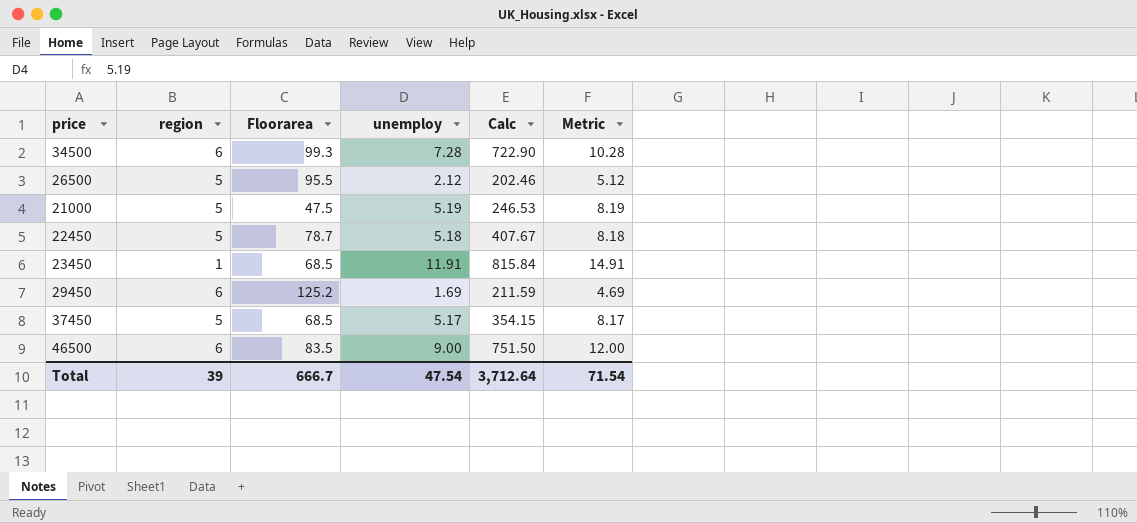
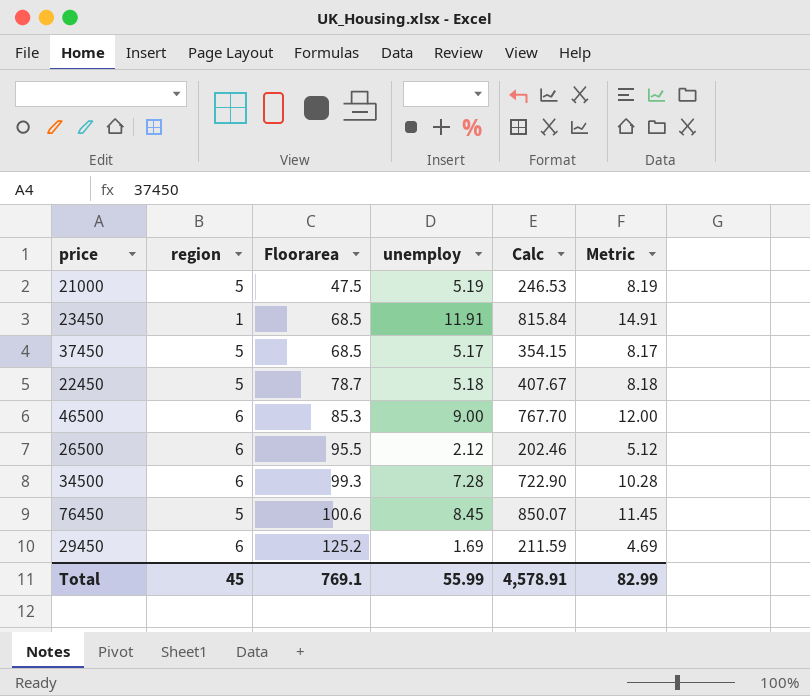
row order: none -> Floorarea ascending
46500 | Floorarea: 83.5 -> 85.3
46500 | Calc: 751.50 -> 767.70
26500 | region: 5 -> 6
row 76450: none -> 5 | 100.6 | 8.45 | 850.07 | 11.45
Total | region: 39 -> 45
Total | Floorarea: 666.7 -> 769.1
Total | unemploy: 47.54 -> 55.99
Total | Calc: 3,712.64 -> 4,578.91
Total | Metric: 71.54 -> 82.99

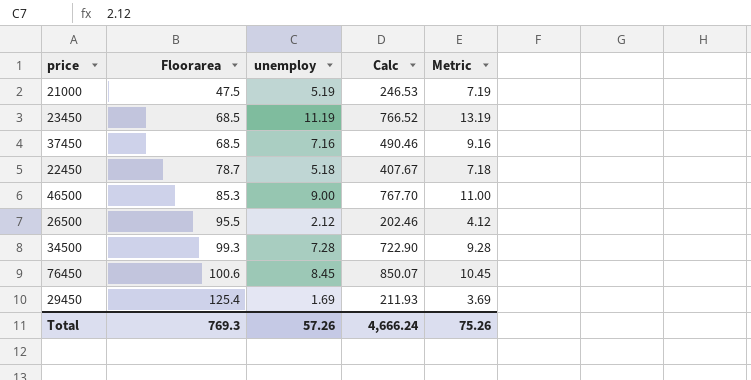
column region | position: 2 -> none
column Metric | formula: [unemploy] + 3 -> [unemploy] + 2
23450 | unemploy: 11.91 -> 11.19
23450 | Calc: 815.84 -> 766.52
37450 | unemploy: 5.17 -> 7.16
37450 | Calc: 354.15 -> 490.46
29450 | Floorarea: 125.2 -> 125.4
29450 | Calc: 211.59 -> 211.93
Total | Floorarea: 769.1 -> 769.3
Total | unemploy: 55.99 -> 57.26
Total | Calc: 4,578.91 -> 4,666.24
Total | Metric: 82.99 -> 75.26

